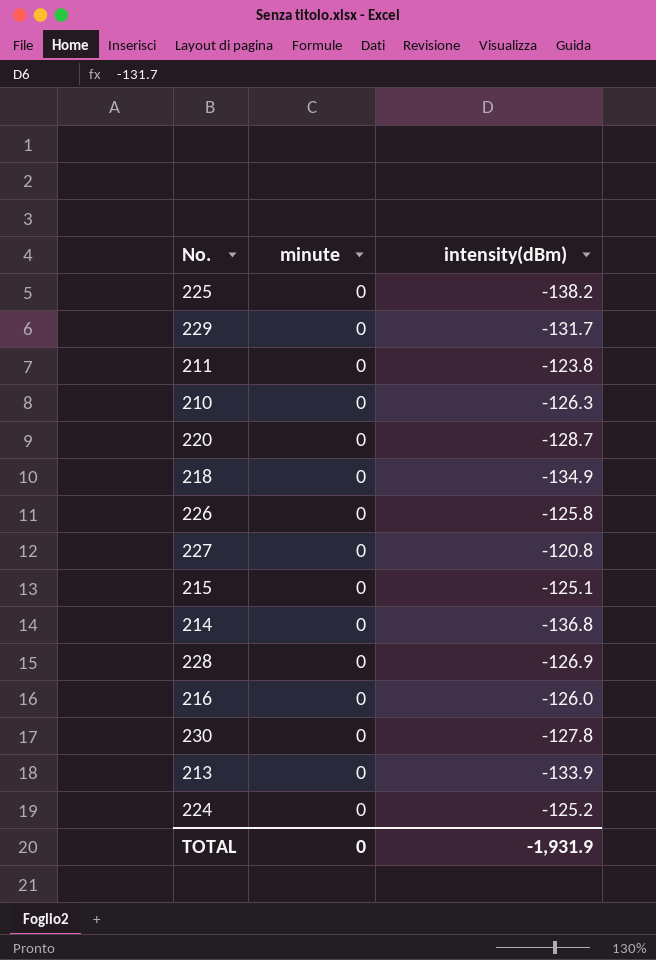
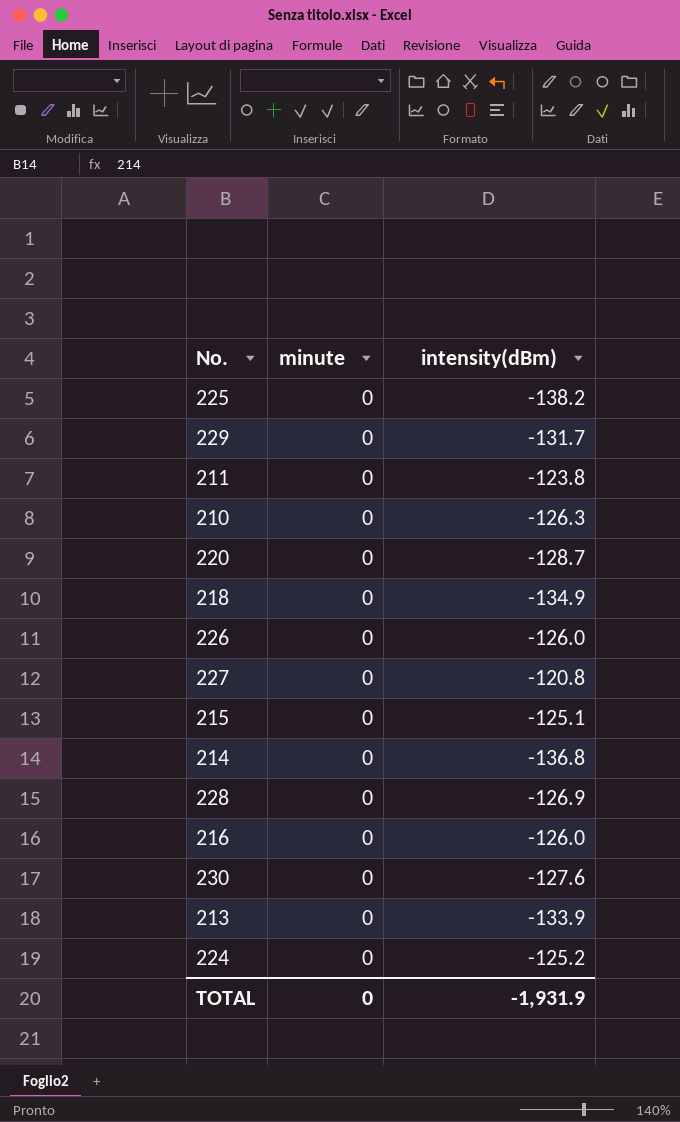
226 | intensity(dBm): -125.8 -> -126.0
230 | intensity(dBm): -127.8 -> -127.6

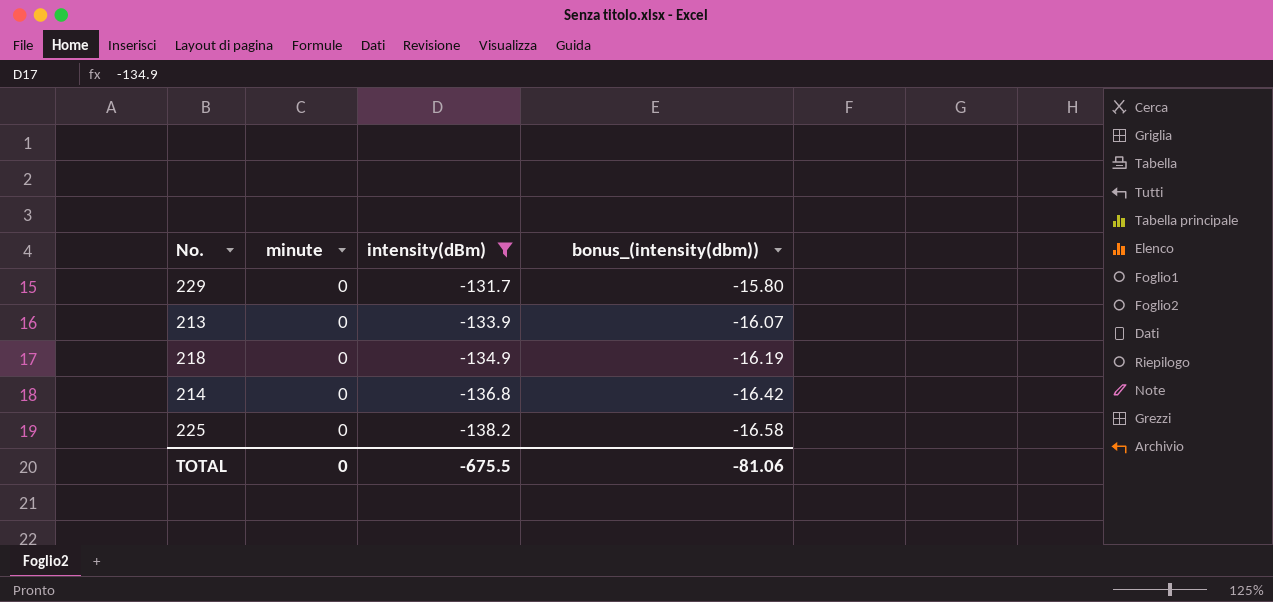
filter: none -> intensity(dBm) <= -131.7
row order: none -> intensity(dBm) descending
column bonus_(intensity(dbm)) | formula: none -> [intensity(dBm)] * 0.12
TOTAL | intensity(dBm): -1,931.9 -> -675.5

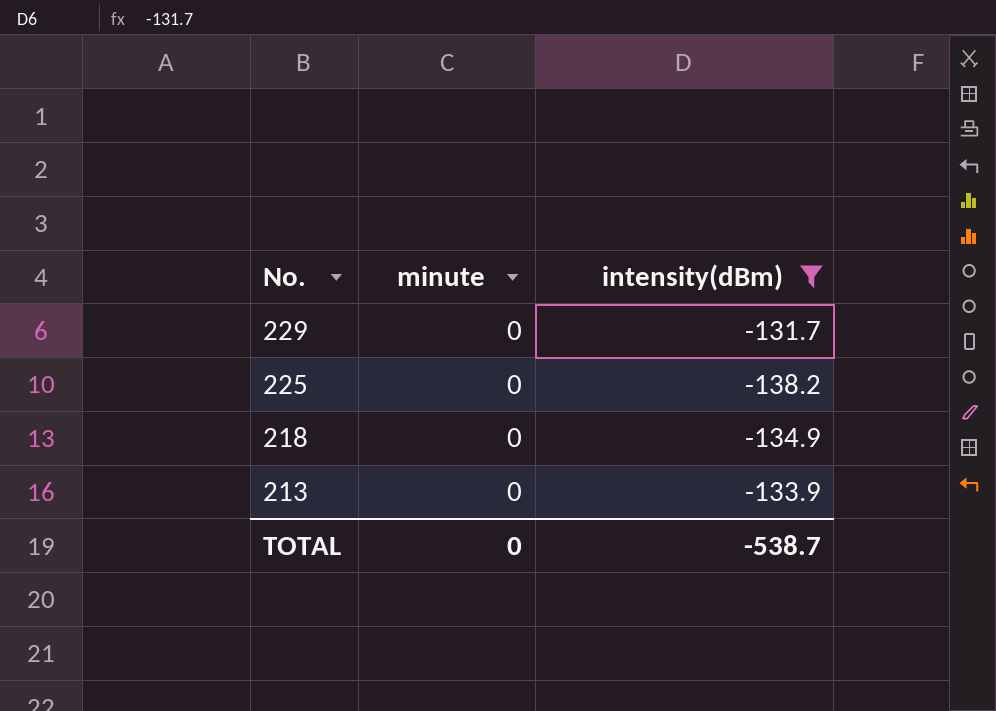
row order: intensity(dBm) descending -> No. descending
column bonus_(intensity(dbm)) | formula: [intensity(dBm)] * 0.12 -> none
row 214: 0 | -136.8 | -16.42 -> none
TOTAL | intensity(dBm): -675.5 -> -538.7

